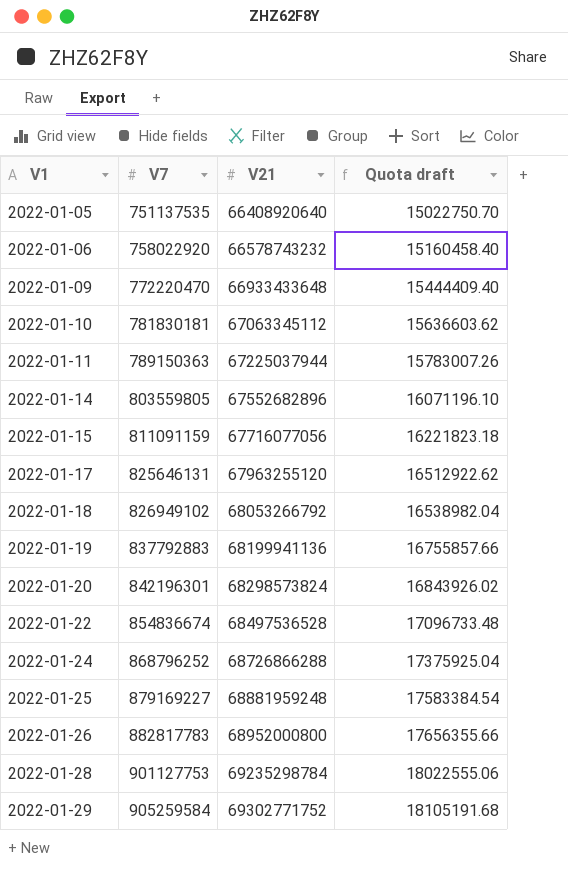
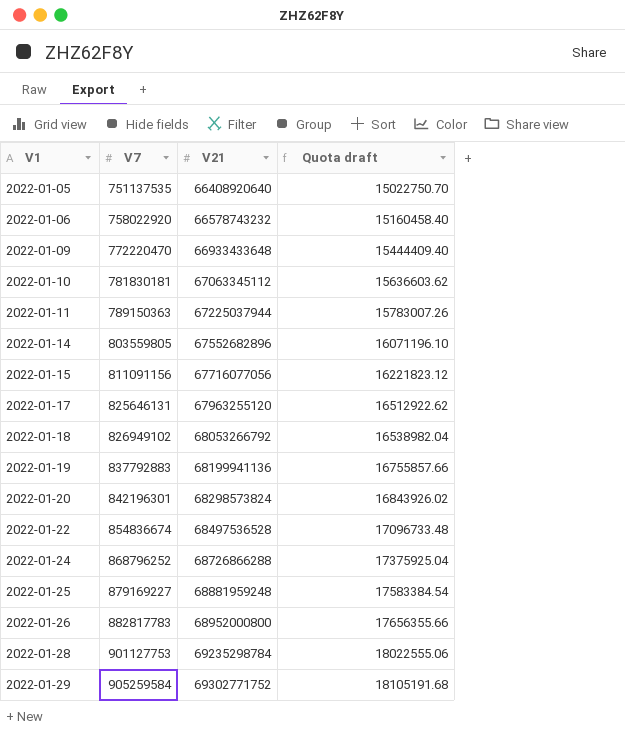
2022-01-15 | V7: 811091159 -> 811091156
2022-01-15 | Quota draft: 16221823.18 -> 16221823.12

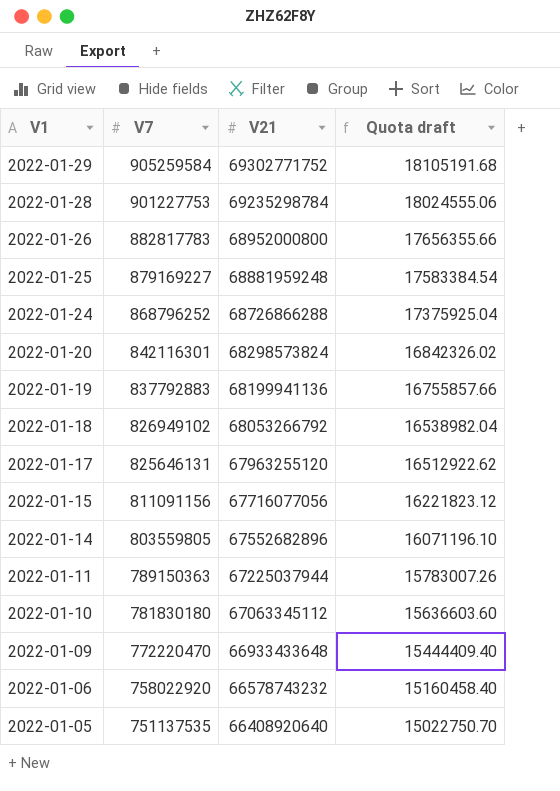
row order: V1 ascending -> V1 descending
row 2022-01-22: 854836674 | 68497536528 | 17096733.48 -> none
2022-01-28 | V7: 901127753 -> 901227753
2022-01-28 | Quota draft: 18022555.06 -> 18024555.06
2022-01-20 | V7: 842196301 -> 842116301
2022-01-20 | Quota draft: 16843926.02 -> 16842326.02
2022-01-10 | V7: 781830181 -> 781830180
2022-01-10 | Quota draft: 15636603.62 -> 15636603.60

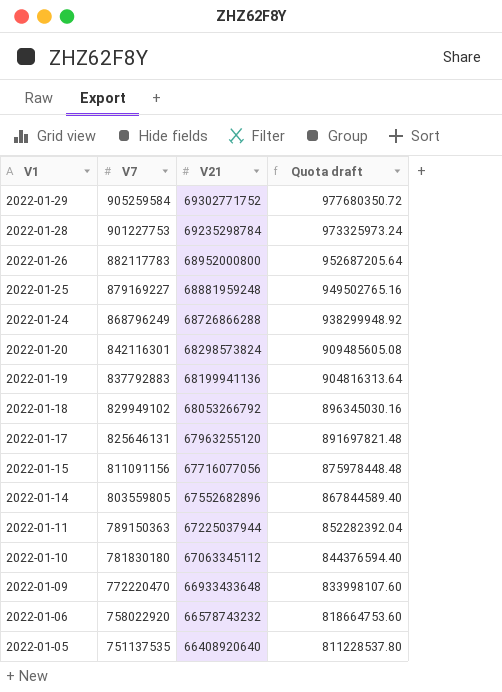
column Quota draft | formula: [V7] * 0.02 -> [V7] * 1.08
2022-01-26 | V7: 882817783 -> 882117783
2022-01-24 | V7: 868796252 -> 868796249
2022-01-18 | V7: 826949102 -> 829949102

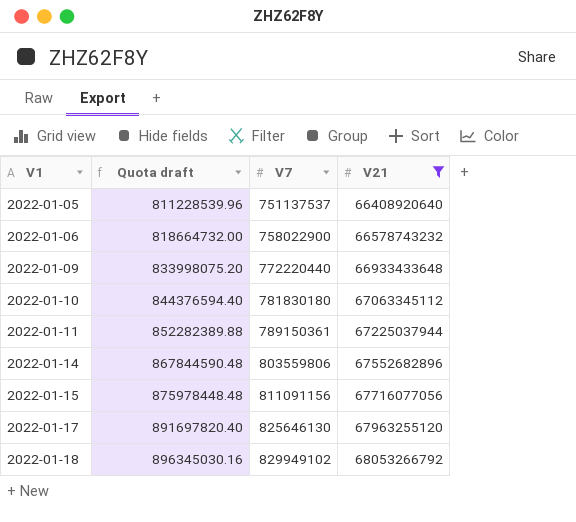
filter: none -> V21 <= 68053266792
row order: V1 descending -> V1 ascending
column Quota draft | position: 4 -> 2
2022-01-05 | Quota draft: 811228537.80 -> 811228539.96
2022-01-05 | V7: 751137535 -> 751137537
2022-01-06 | Quota draft: 818664753.60 -> 818664732.00
2022-01-06 | V7: 758022920 -> 758022900
2022-01-09 | Quota draft: 833998107.60 -> 833998075.20
2022-01-09 | V7: 772220470 -> 772220440
2022-01-11 | Quota draft: 852282392.04 -> 852282389.88
2022-01-11 | V7: 789150363 -> 789150361
2022-01-14 | Quota draft: 867844589.40 -> 867844590.48
2022-01-14 | V7: 803559805 -> 803559806
2022-01-17 | Quota draft: 891697821.48 -> 891697820.40
2022-01-17 | V7: 825646131 -> 825646130

